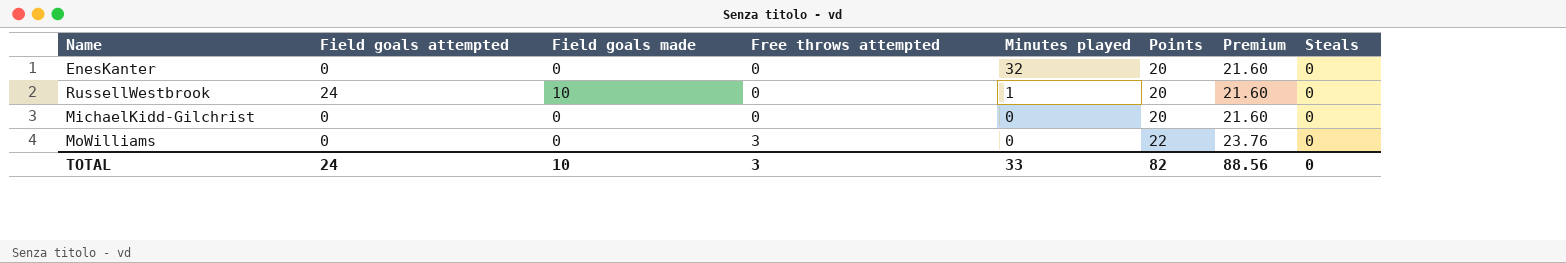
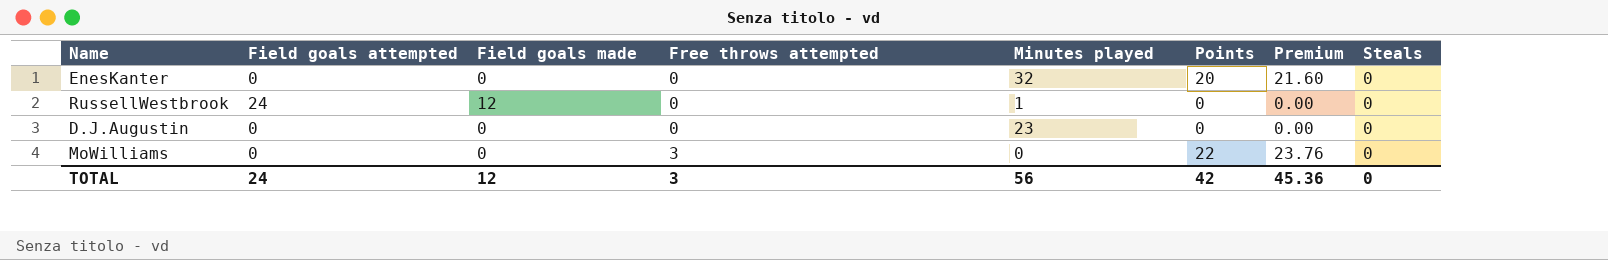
row MichaelKidd-Gilchrist: 0 | 0 | 0 | 0 | 20 | 21.60 | 0 -> none
RussellWestbrook | Field goals made: 10 -> 12
RussellWestbrook | Points: 20 -> 0
RussellWestbrook | Premium: 21.60 -> 0.00
row D.J.Augustin: none -> 0 | 0 | 0 | 23 | 0 | 0.00 | 0
TOTAL | Field goals made: 10 -> 12
TOTAL | Minutes played: 33 -> 56
TOTAL | Points: 82 -> 42
TOTAL | Premium: 88.56 -> 45.36

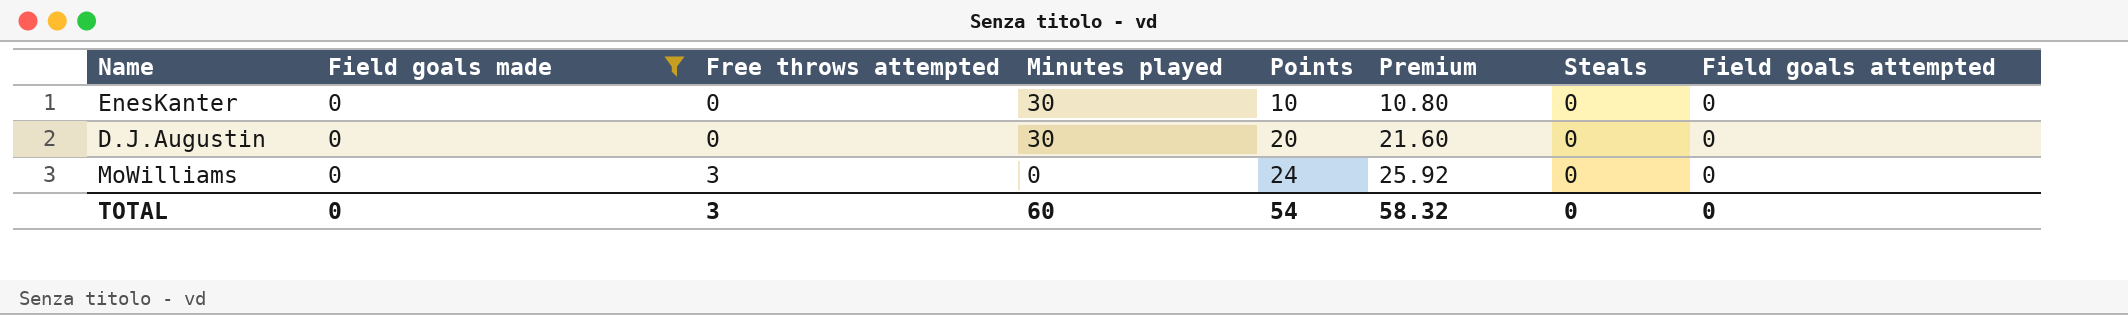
filter: none -> Field goals made = 0
column Field goals attempted | position: 2 -> 8
EnesKanter | Minutes played: 32 -> 30
EnesKanter | Points: 20 -> 10
EnesKanter | Premium: 21.60 -> 10.80
D.J.Augustin | Minutes played: 23 -> 30
D.J.Augustin | Points: 0 -> 20
D.J.Augustin | Premium: 0.00 -> 21.60
MoWilliams | Points: 22 -> 24
MoWilliams | Premium: 23.76 -> 25.92
TOTAL | Field goals made: 12 -> 0
TOTAL | Minutes played: 56 -> 60
TOTAL | Points: 42 -> 54
TOTAL | Premium: 45.36 -> 58.32
TOTAL | Field goals attempted: 24 -> 0

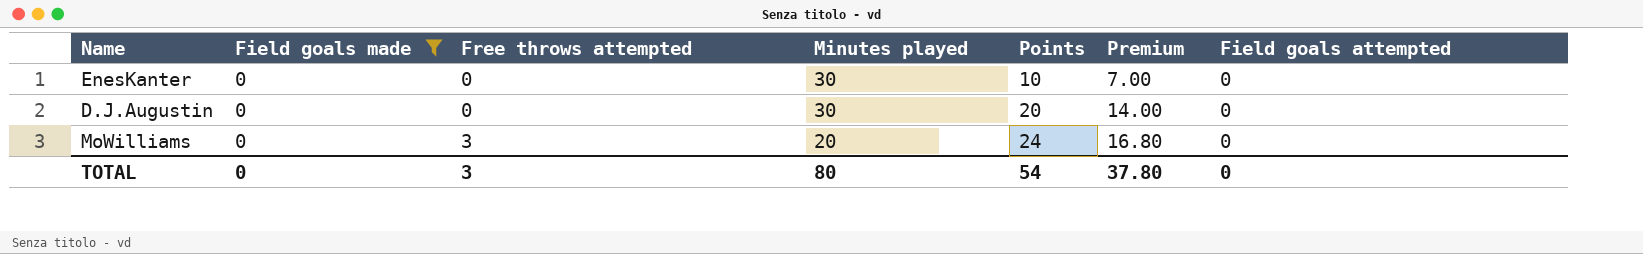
column Steals | position: 7 -> none
column Premium | formula: [Points] * 1.08 -> [Points] * 0.7
MoWilliams | Minutes played: 0 -> 20
TOTAL | Minutes played: 60 -> 80
TOTAL | Premium: 58.32 -> 37.80

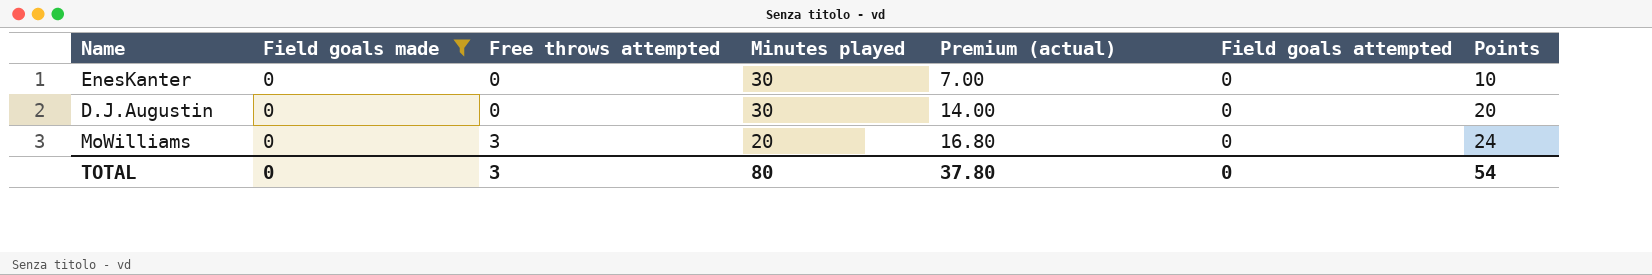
column name: Premium -> Premium (actual)
column Points | position: 5 -> 7

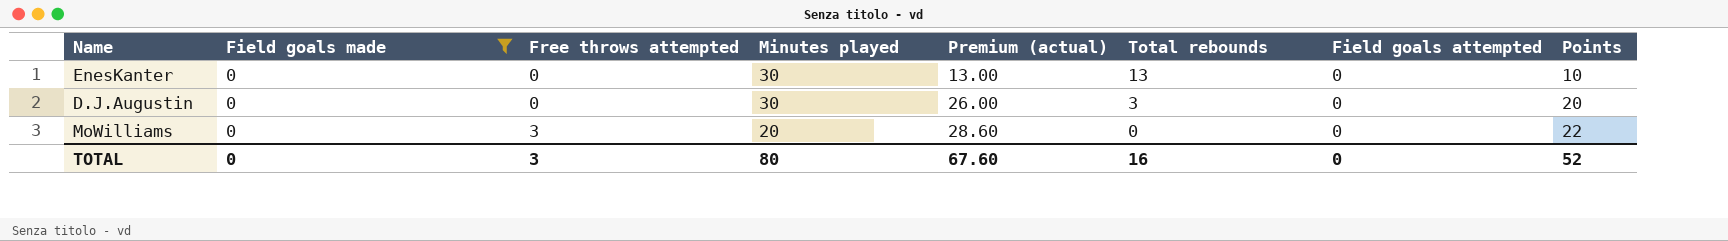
column Premium (actual) | formula: [Points] * 0.7 -> [Points] * 1.3
column Total rebounds | position: none -> 6
MoWilliams | Points: 24 -> 22
TOTAL | Premium (actual): 37.80 -> 67.60
TOTAL | Points: 54 -> 52

